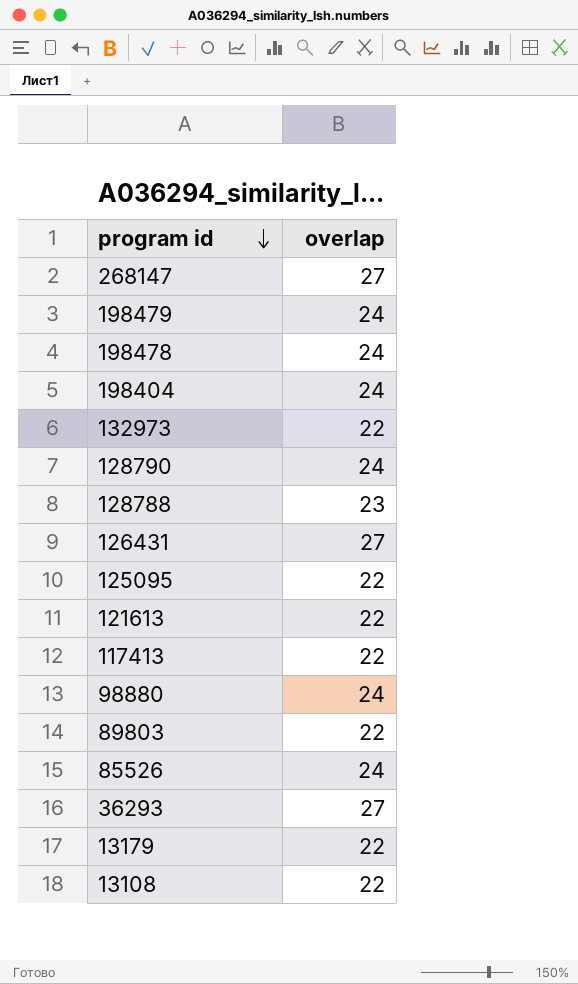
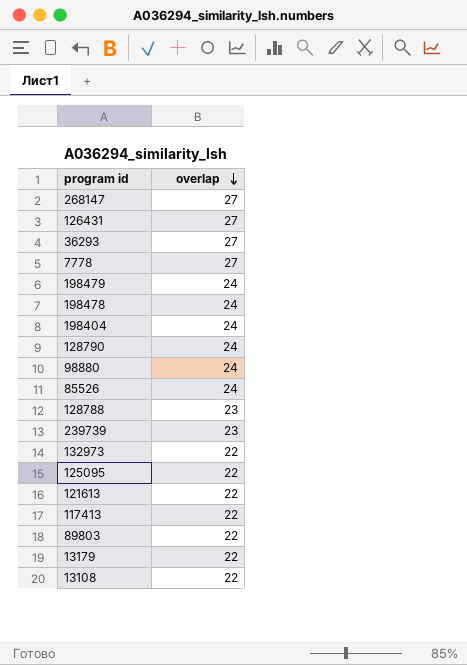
row order: program id descending -> overlap descending
row 7778: none -> 27
row 239739: none -> 23

